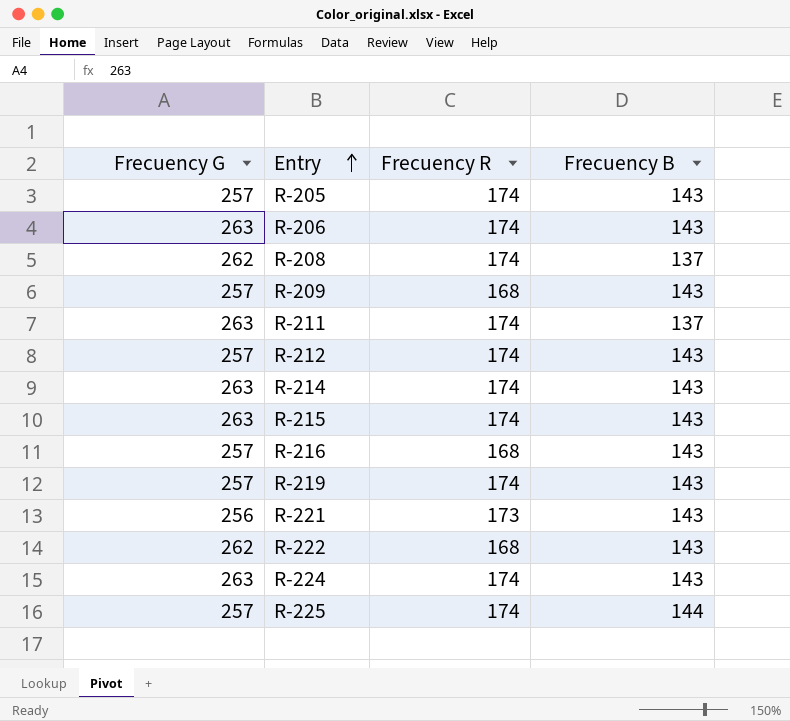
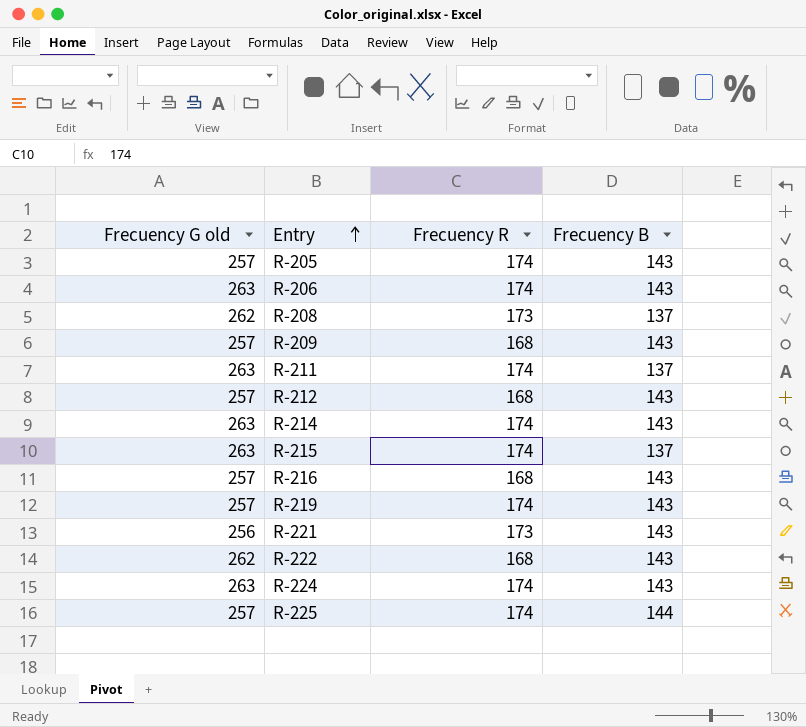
column name: Frecuency G -> Frecuency G old
R-208 | Frecuency R: 174 -> 173
R-212 | Frecuency R: 174 -> 168
R-215 | Frecuency B: 143 -> 137

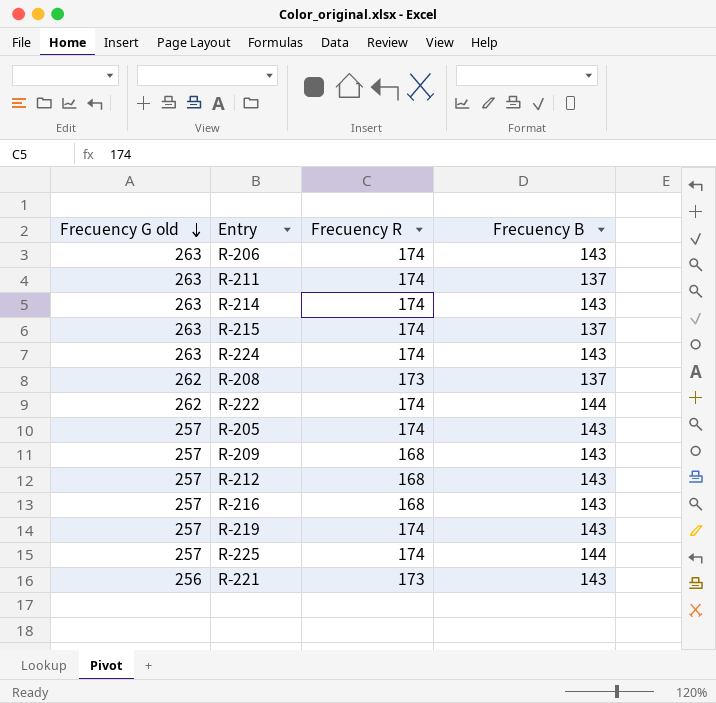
row order: Entry ascending -> Frecuency G old descending
R-222 | Frecuency R: 168 -> 174
R-222 | Frecuency B: 143 -> 144

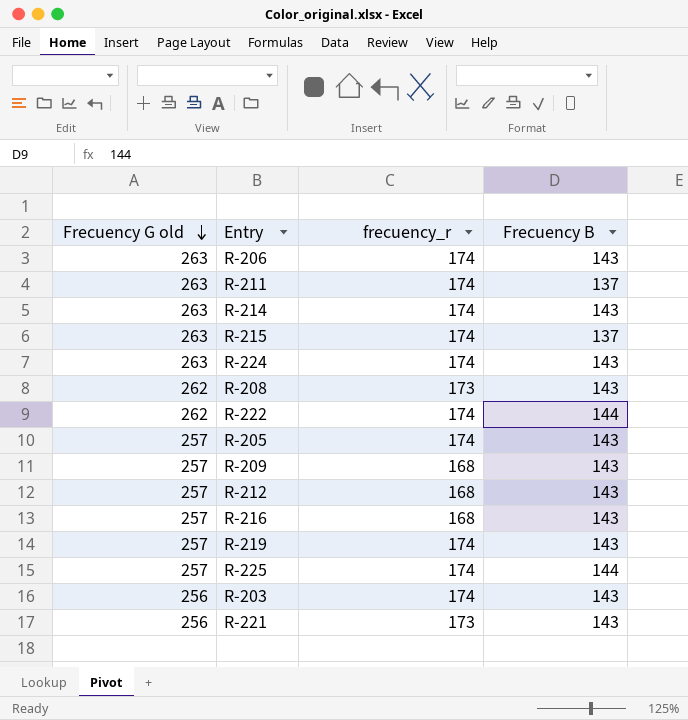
column name: Frecuency R -> frecuency_r
R-208 | Frecuency B: 137 -> 143
row R-203: none -> 256 | 174 | 143

